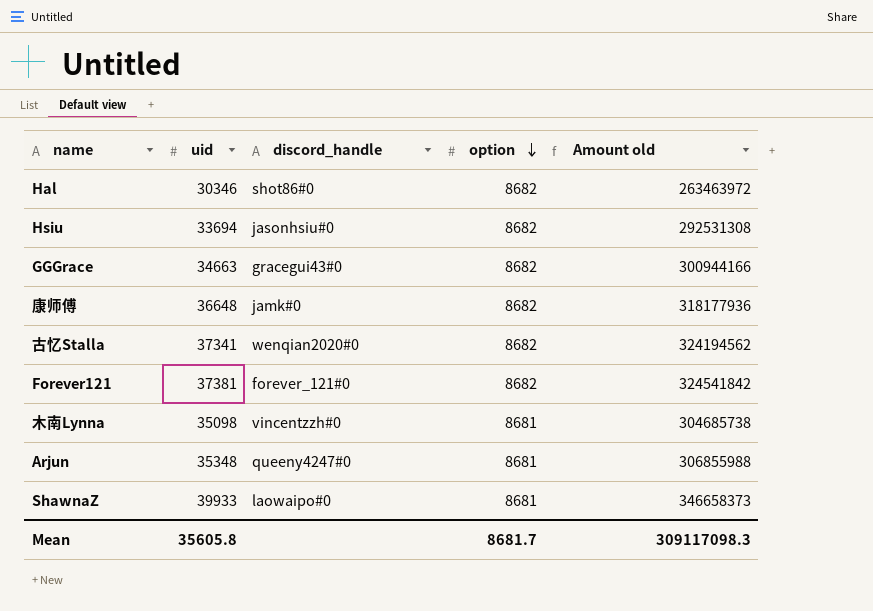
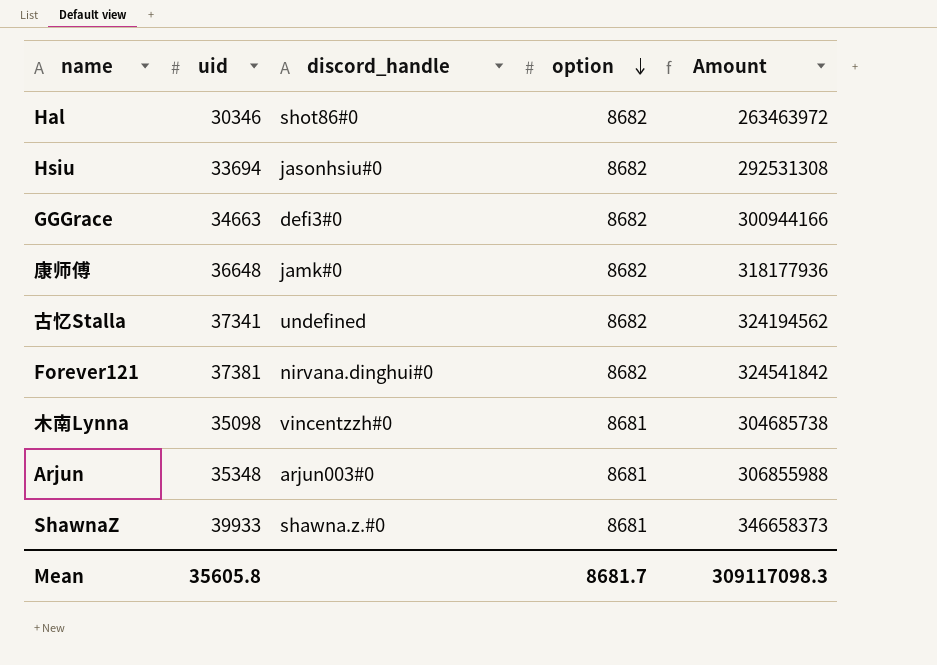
column name: Amount old -> Amount
GGGrace | discord_handle: gracegui43#0 -> defi3#0
古忆Stalla | discord_handle: wenqian2020#0 -> undefined
Forever121 | discord_handle: forever_121#0 -> nirvana.dinghui#0
Arjun | discord_handle: queeny4247#0 -> arjun003#0
ShawnaZ | discord_handle: laowaipo#0 -> shawna.z.#0

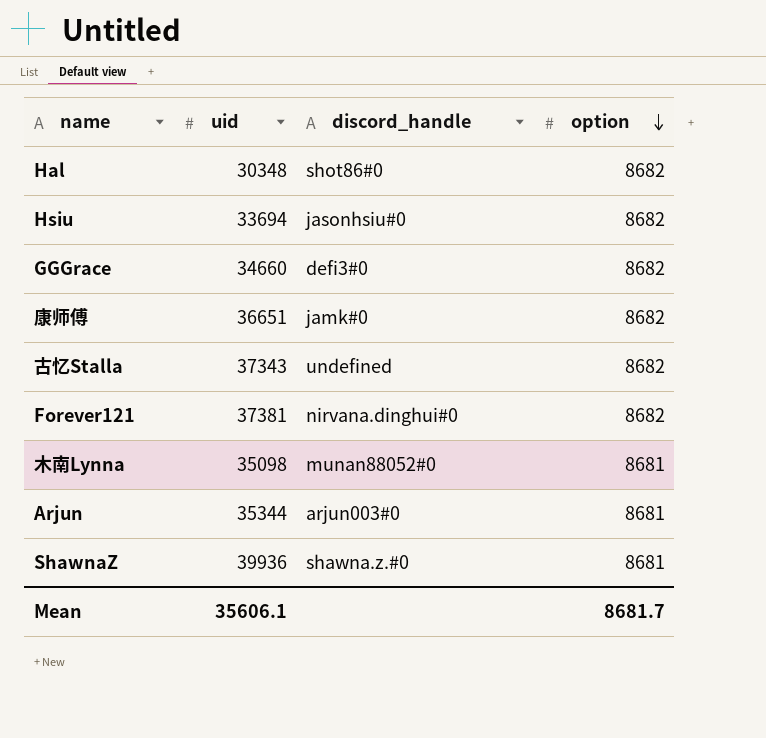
column Amount | formula: [uid] * [option] -> none
Hal | uid: 30346 -> 30348
GGGrace | uid: 34663 -> 34660
康师傅 | uid: 36648 -> 36651
古忆Stalla | uid: 37341 -> 37343
木南Lynna | discord_handle: vincentzzh#0 -> munan88052#0
Arjun | uid: 35348 -> 35344
ShawnaZ | uid: 39933 -> 39936
Mean | uid: 35605.8 -> 35606.1

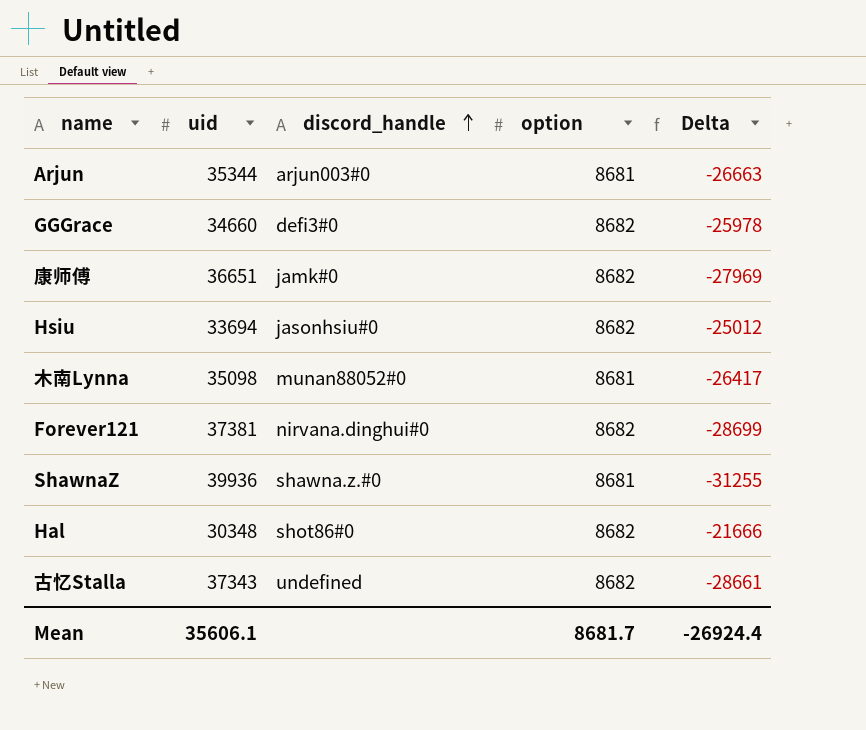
row order: option descending -> discord_handle ascending
column Delta | formula: none -> [option] - [uid]

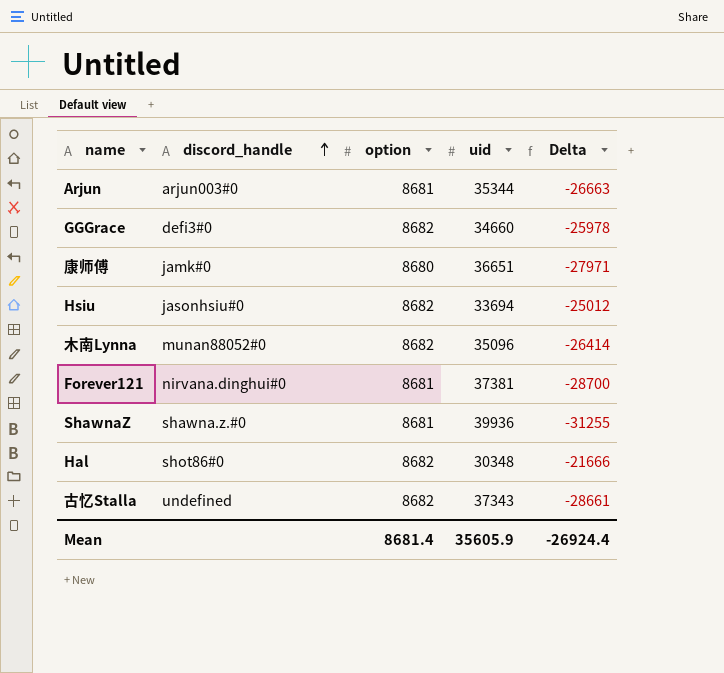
column uid | position: 2 -> 4
康师傅 | option: 8682 -> 8680
康师傅 | Delta: -27969 -> -27971
木南Lynna | option: 8681 -> 8682
木南Lynna | uid: 35098 -> 35096
木南Lynna | Delta: -26417 -> -26414
Forever121 | option: 8682 -> 8681
Forever121 | Delta: -28699 -> -28700
Mean | option: 8681.7 -> 8681.4
Mean | uid: 35606.1 -> 35605.9

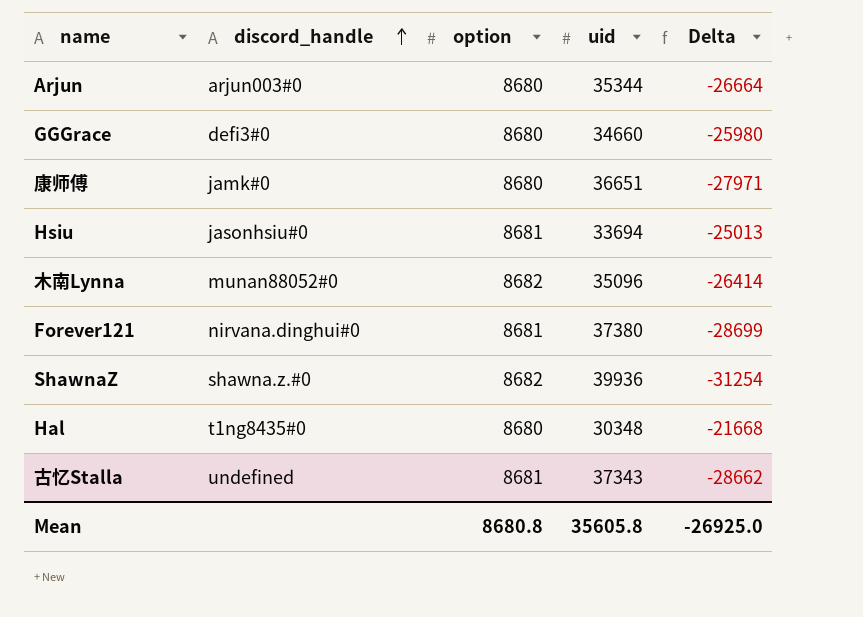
Arjun | option: 8681 -> 8680
Arjun | Delta: -26663 -> -26664
GGGrace | option: 8682 -> 8680
GGGrace | Delta: -25978 -> -25980
Hsiu | option: 8682 -> 8681
Hsiu | Delta: -25012 -> -25013
Forever121 | uid: 37381 -> 37380
Forever121 | Delta: -28700 -> -28699
ShawnaZ | option: 8681 -> 8682
ShawnaZ | Delta: -31255 -> -31254
Hal | discord_handle: shot86#0 -> t1ng8435#0
Hal | option: 8682 -> 8680
Hal | Delta: -21666 -> -21668
古忆Stalla | option: 8682 -> 8681
古忆Stalla | Delta: -28661 -> -28662
Mean | option: 8681.4 -> 8680.8
Mean | uid: 35605.9 -> 35605.8
Mean | Delta: -26924.4 -> -26925.0

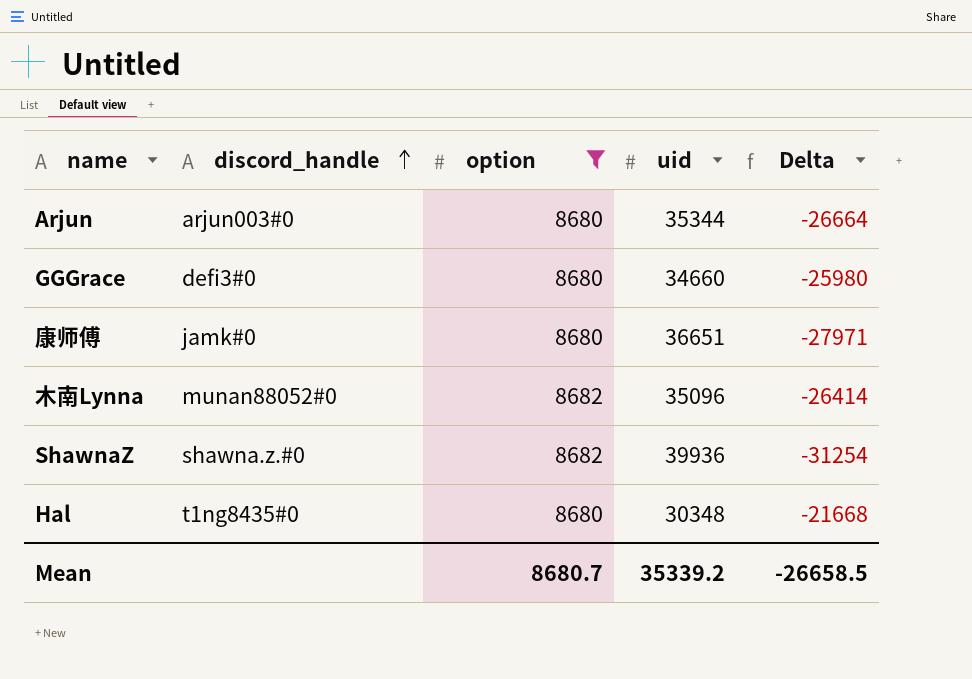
filter: none -> option != 8681
Mean | option: 8680.8 -> 8680.7
Mean | uid: 35605.8 -> 35339.2
Mean | Delta: -26925.0 -> -26658.5

